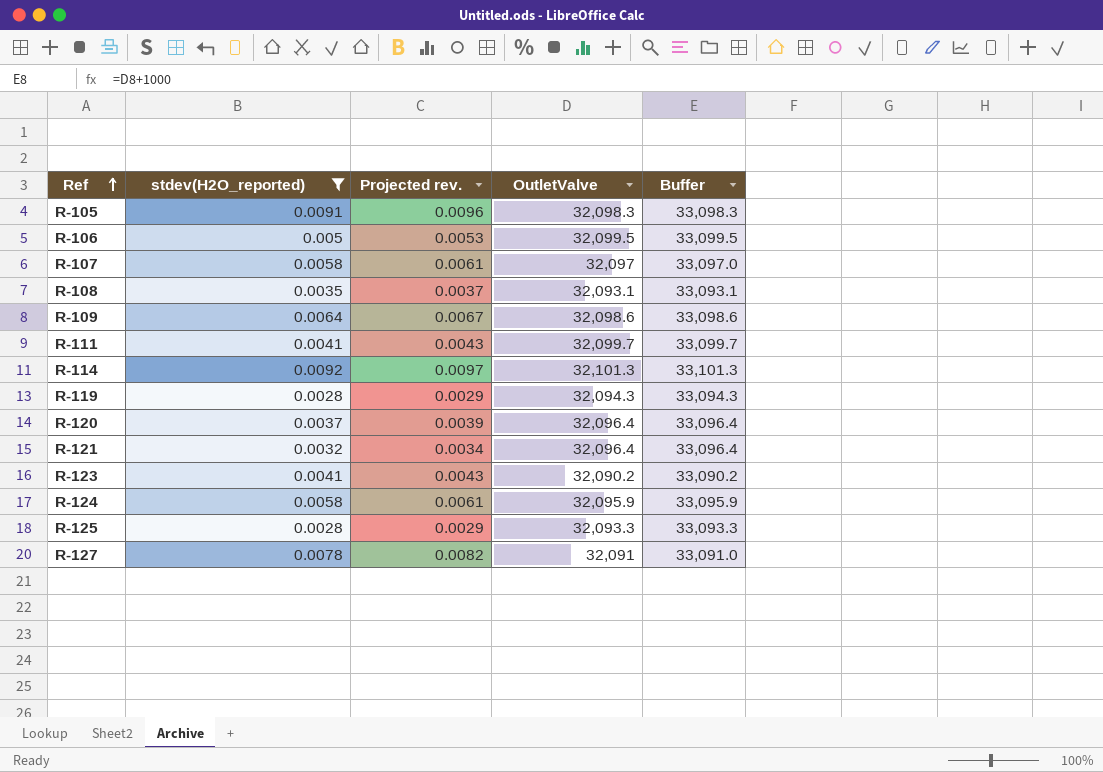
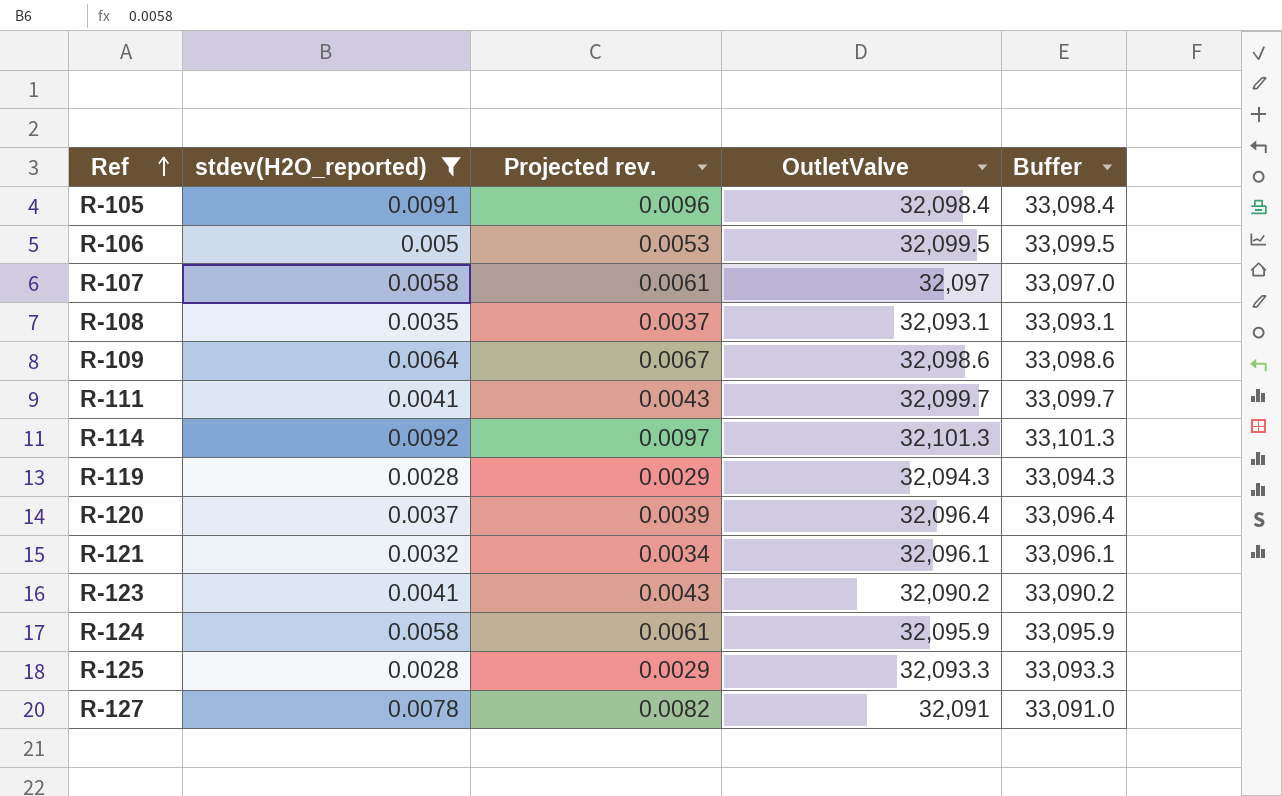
R-105 | OutletValve: 32,098.3 -> 32,098.4
R-105 | Buffer: 33,098.3 -> 33,098.4
R-121 | OutletValve: 32,096.4 -> 32,096.1
R-121 | Buffer: 33,096.4 -> 33,096.1

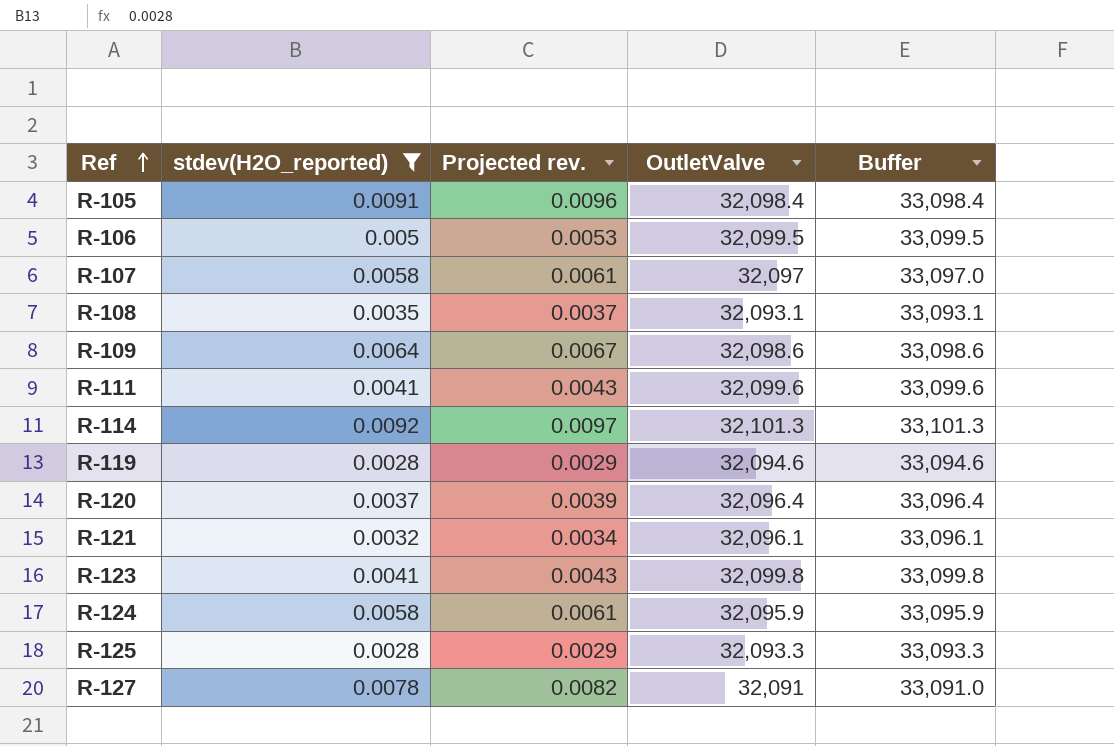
R-111 | OutletValve: 32,099.7 -> 32,099.6
R-111 | Buffer: 33,099.7 -> 33,099.6
R-119 | OutletValve: 32,094.3 -> 32,094.6
R-119 | Buffer: 33,094.3 -> 33,094.6
R-123 | OutletValve: 32,090.2 -> 32,099.8
R-123 | Buffer: 33,090.2 -> 33,099.8

